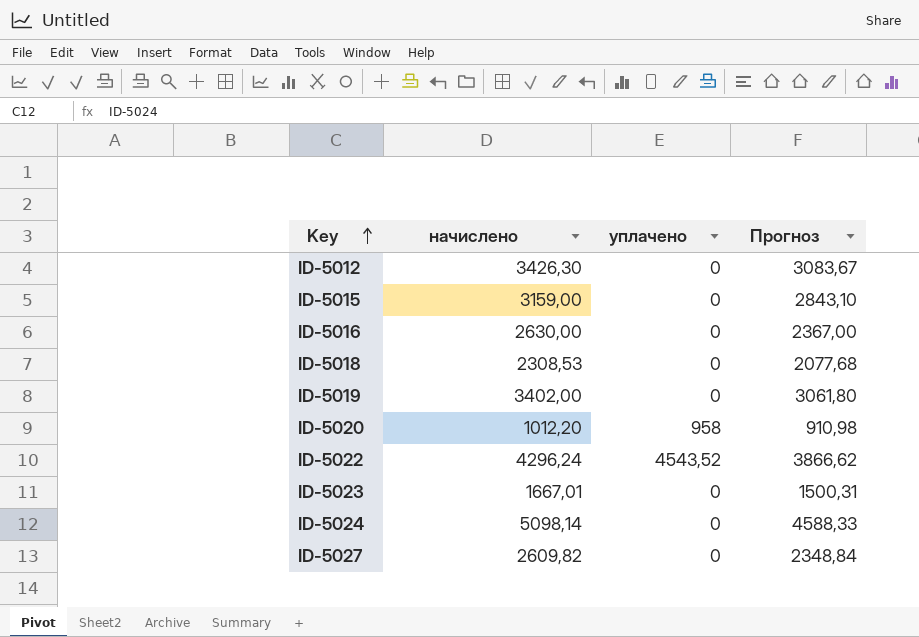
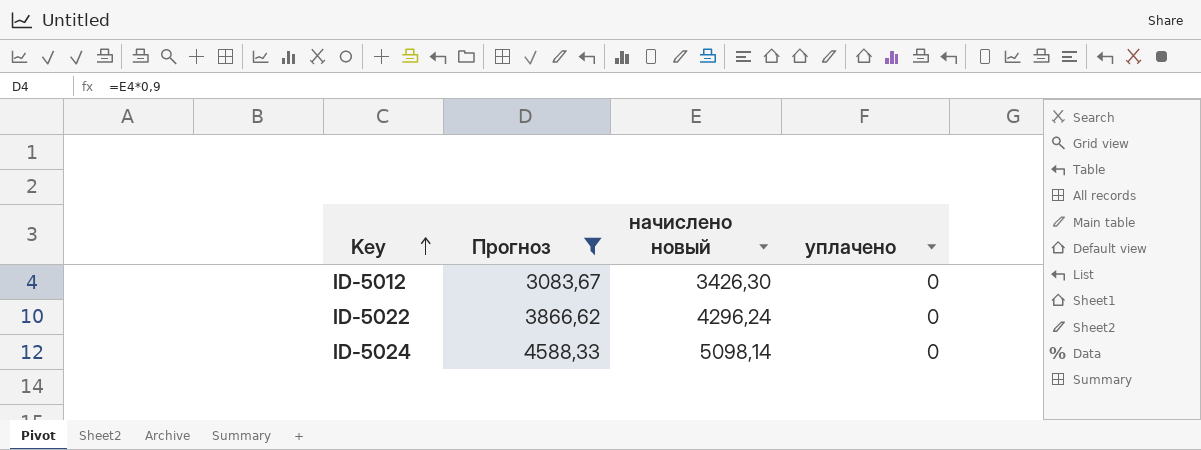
filter: none -> Прогноз >= 3083,67
column Прогноз | position: 4 -> 2
column name: начислено -> начислено новый
ID-5022 | уплачено: 4543,52 -> 0

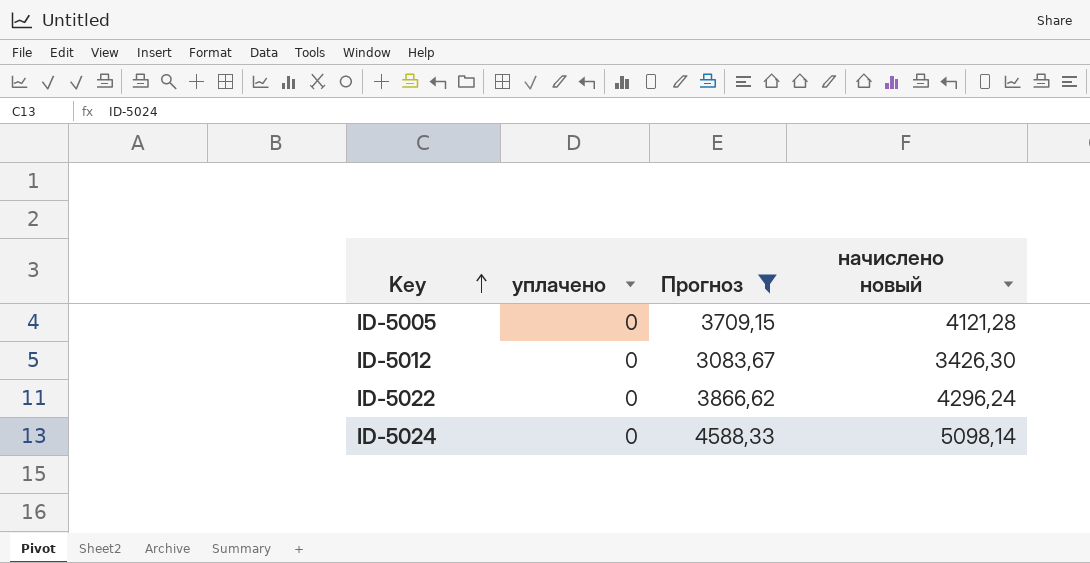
column уплачено | position: 4 -> 2
row ID-5005: none -> 0 | 3709,15 | 4121,28

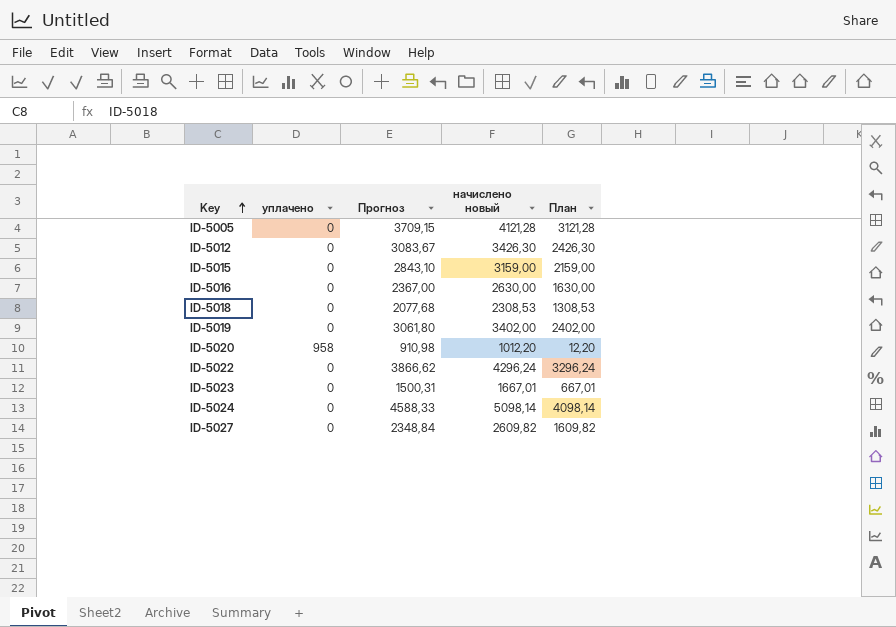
filter: Прогноз >= 3083,67 -> none
column План | formula: none -> [начислено новый] - 1000

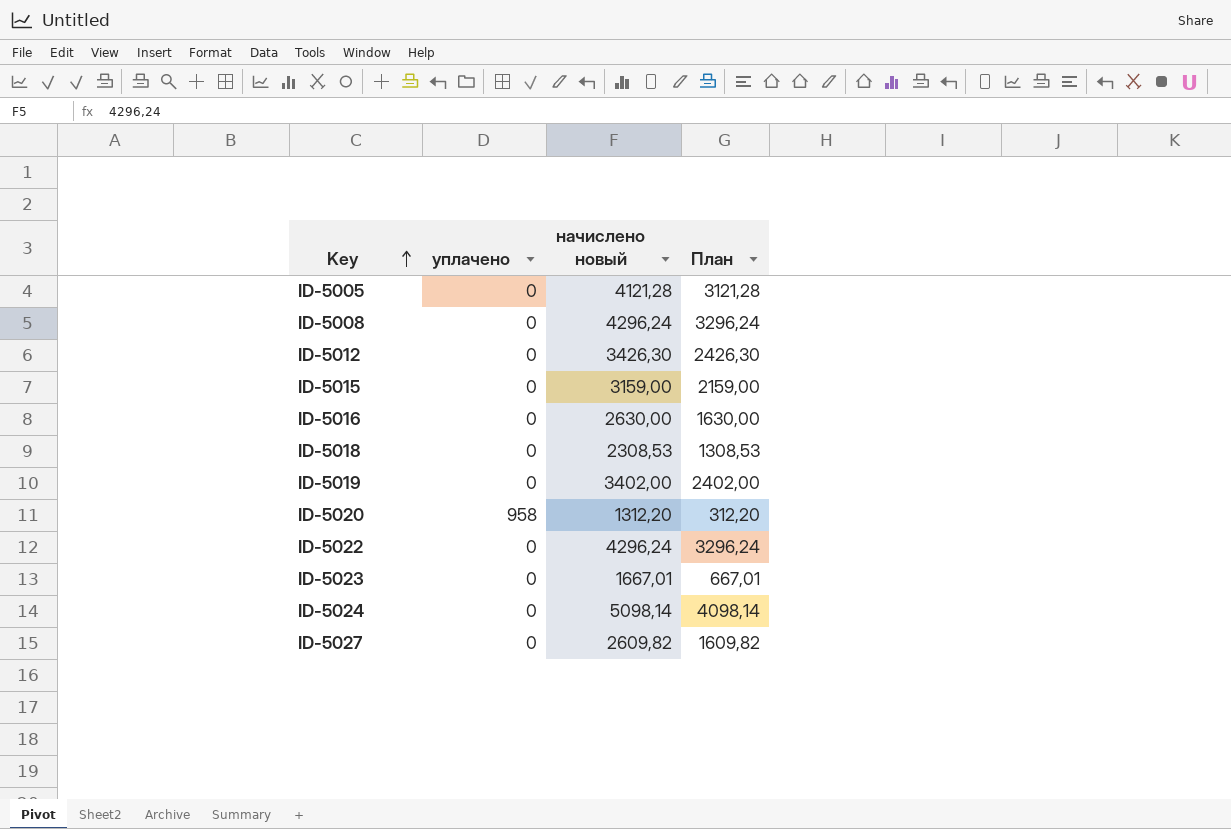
column Прогноз | formula: [начислено новый] * 0,9 -> none
row ID-5008: none -> 0 | 4296,24 | 3296,24
ID-5020 | начислено новый: 1012,20 -> 1312,20
ID-5020 | План: 12,20 -> 312,20

